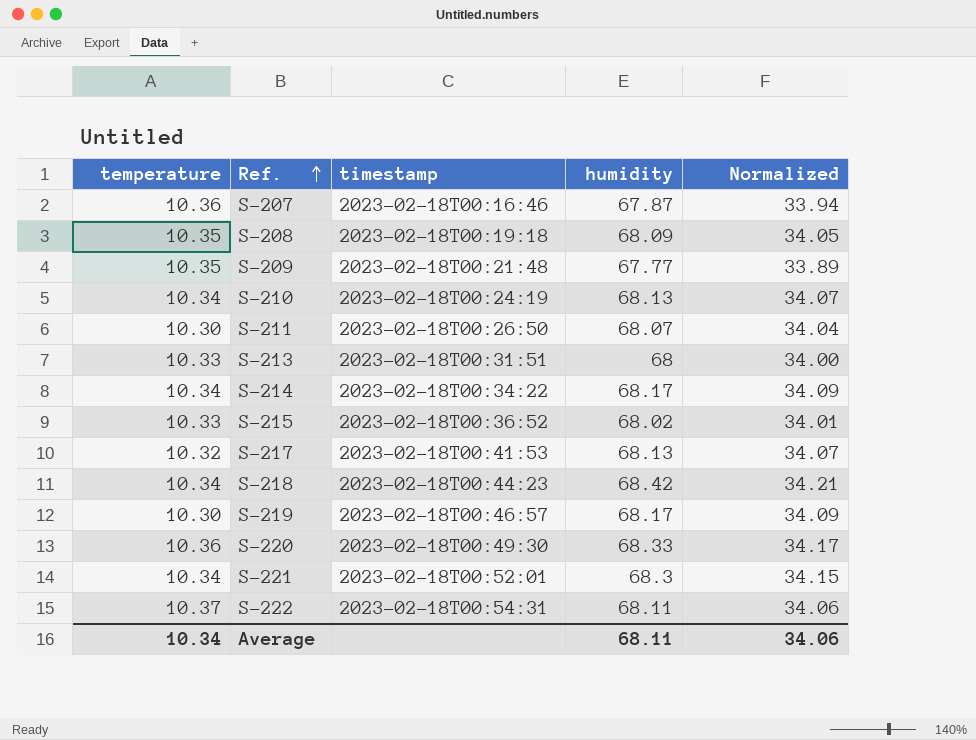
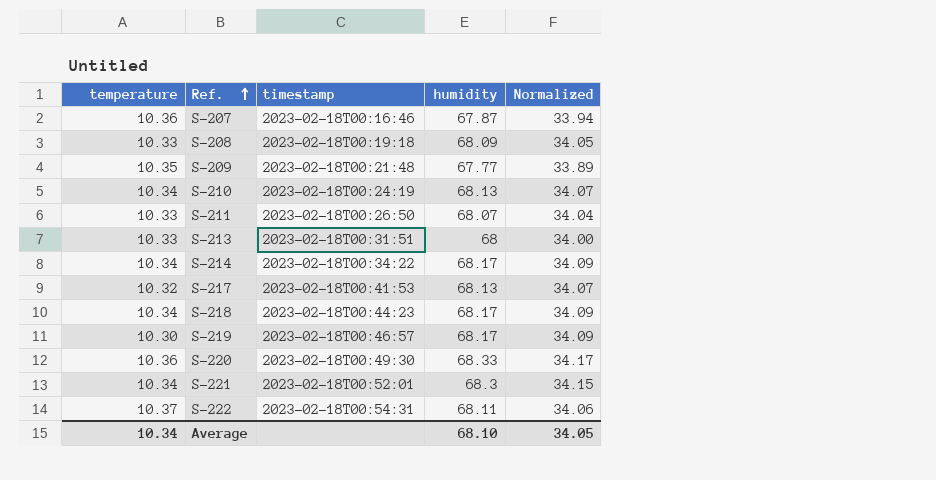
row S-215: 10.33 | 2023-02-18T00:36:52 | 68.02 | 34.01 -> none
S-208 | temperature: 10.35 -> 10.33
S-211 | temperature: 10.30 -> 10.33
S-218 | humidity: 68.42 -> 68.17
S-218 | Normalized: 34.21 -> 34.09
Average | humidity: 68.11 -> 68.10
Average | Normalized: 34.06 -> 34.05

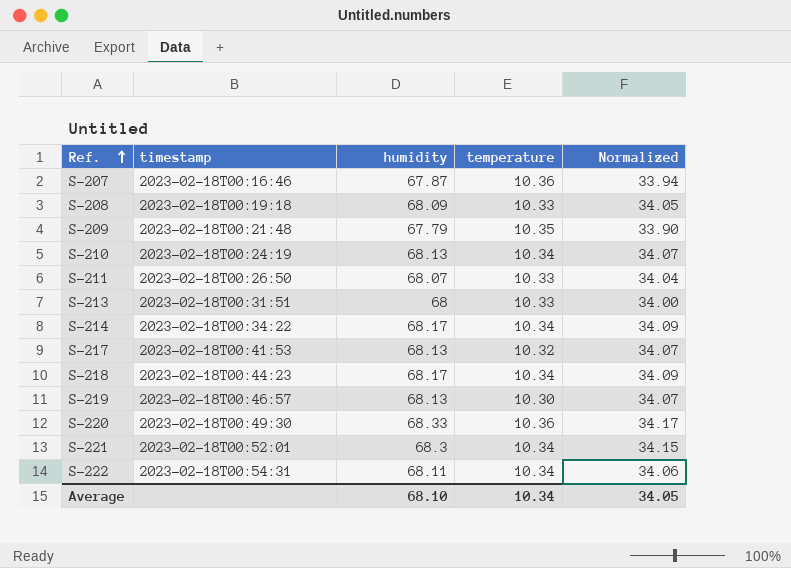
column temperature | position: 1 -> 4
S-209 | humidity: 67.77 -> 67.79
S-209 | Normalized: 33.89 -> 33.90
S-219 | humidity: 68.17 -> 68.13
S-219 | Normalized: 34.09 -> 34.07
S-222 | temperature: 10.37 -> 10.34

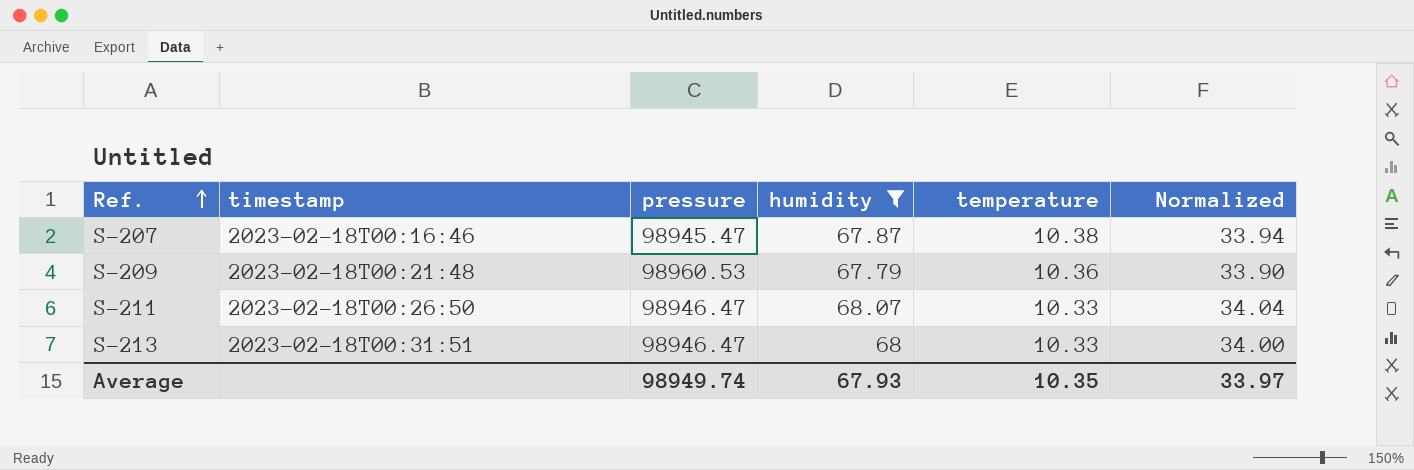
filter: none -> humidity <= 68.07
column pressure | position: none -> 3
S-207 | temperature: 10.36 -> 10.38
S-209 | temperature: 10.35 -> 10.36
Average | humidity: 68.10 -> 67.93
Average | temperature: 10.34 -> 10.35
Average | Normalized: 34.05 -> 33.97

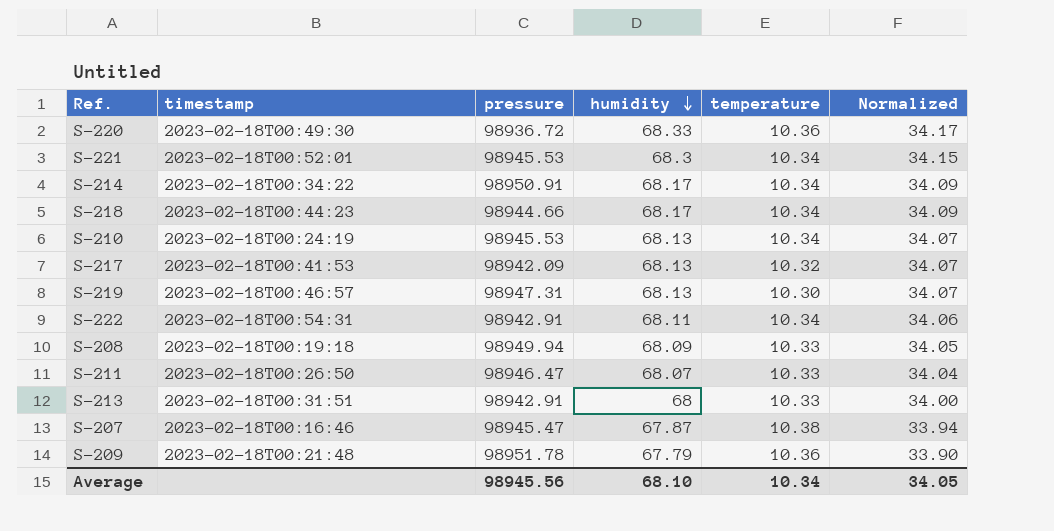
filter: humidity <= 68.07 -> none
row order: Ref. ascending -> humidity descending
S-213 | pressure: 98946.47 -> 98942.91
S-209 | pressure: 98960.53 -> 98951.78
Average | pressure: 98949.74 -> 98945.56
Average | humidity: 67.93 -> 68.10
Average | temperature: 10.35 -> 10.34
Average | Normalized: 33.97 -> 34.05

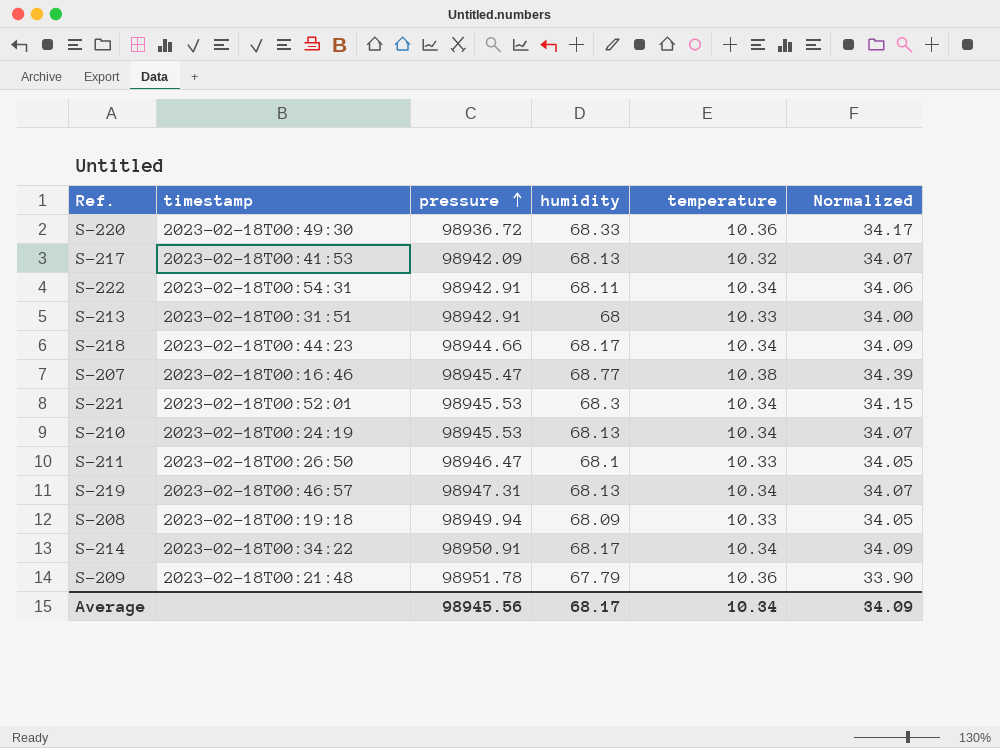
row order: humidity descending -> pressure ascending
S-207 | humidity: 67.87 -> 68.77
S-207 | Normalized: 33.94 -> 34.39
S-211 | humidity: 68.07 -> 68.1
S-211 | Normalized: 34.04 -> 34.05
S-219 | temperature: 10.30 -> 10.34
Average | humidity: 68.10 -> 68.17
Average | Normalized: 34.05 -> 34.09

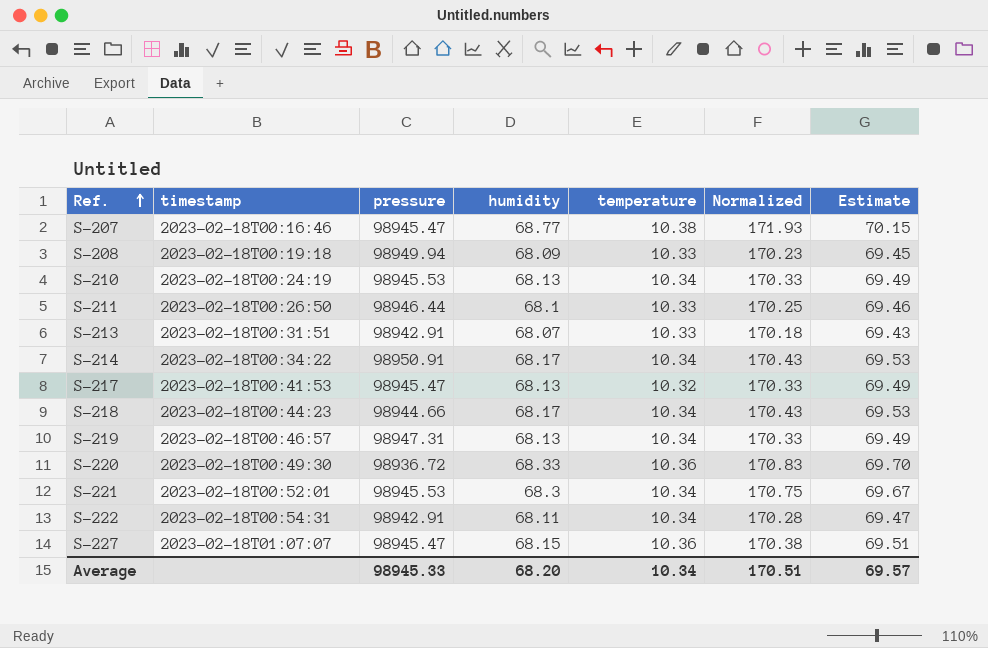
row order: pressure ascending -> Ref. ascending
column Normalized | formula: [humidity] * 0.5 -> [humidity] * 2.5
column Estimate | formula: none -> [humidity] * 1.02
row S-209: 2023-02-18T00:21:48 | 98951.78 | 67.79 | 10.36 | 33.90 -> none
S-211 | pressure: 98946.47 -> 98946.44
S-213 | humidity: 68 -> 68.07
S-217 | pressure: 98942.09 -> 98945.47
row S-227: none -> 2023-02-18T01:07:07 | 98945.47 | 68.15 | 10.36 | 170.38 | 69.51
Average | pressure: 98945.56 -> 98945.33
Average | humidity: 68.17 -> 68.20
Average | Normalized: 34.09 -> 170.51

